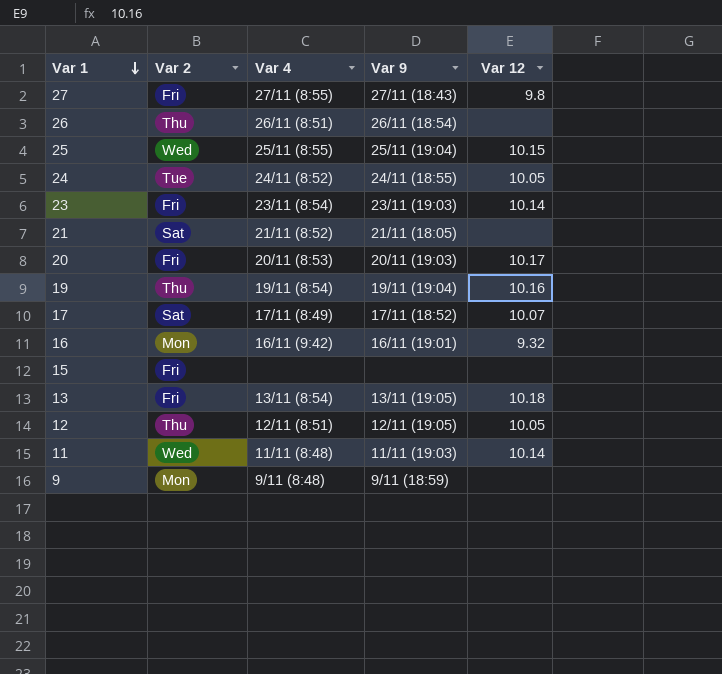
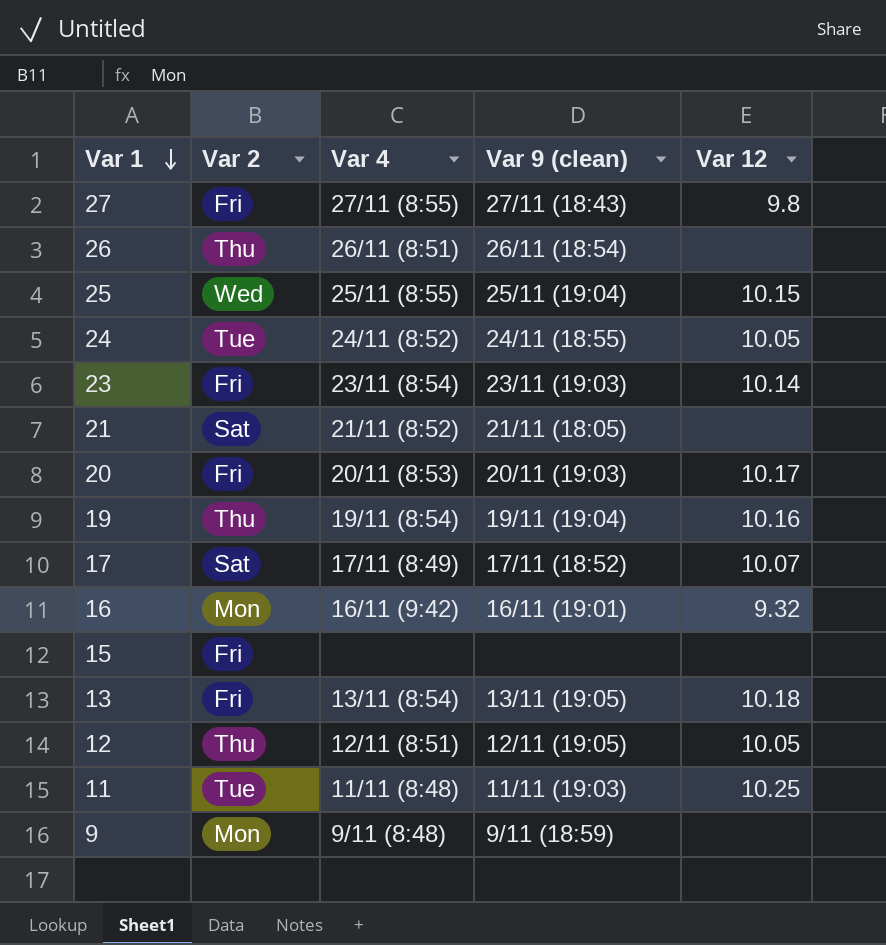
column name: Var 9 -> Var 9 (clean)
11 | Var 2: Wed -> Tue
11 | Var 12: 10.14 -> 10.25

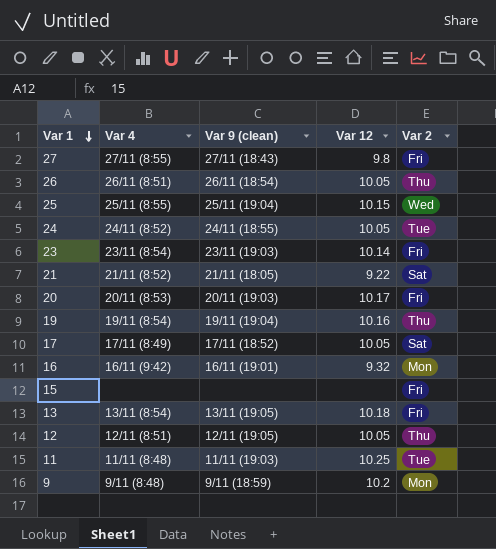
column Var 2 | position: 2 -> 5
26 | Var 12: none -> 10.05
21 | Var 12: none -> 9.22
17 | Var 12: 10.07 -> 10.05
9 | Var 12: none -> 10.2

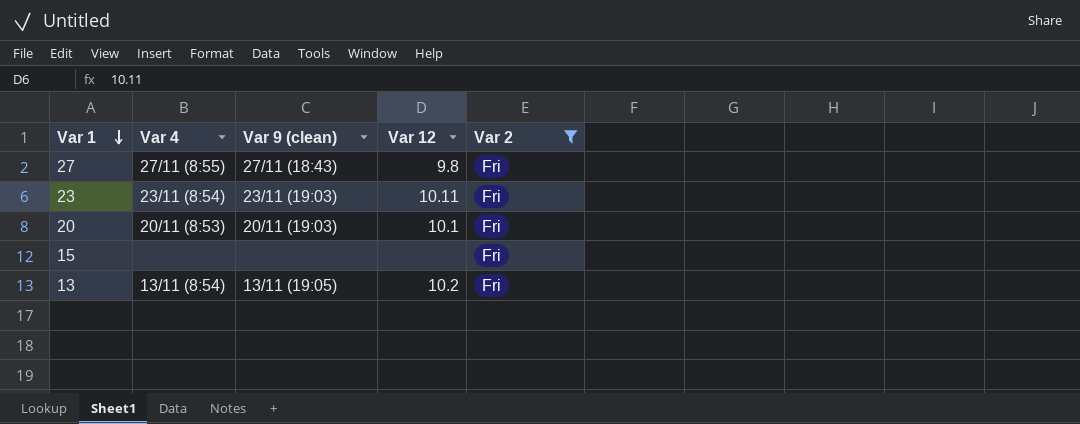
filter: none -> Var 2 = Fri
23 | Var 12: 10.14 -> 10.11
20 | Var 12: 10.17 -> 10.1
13 | Var 12: 10.18 -> 10.2

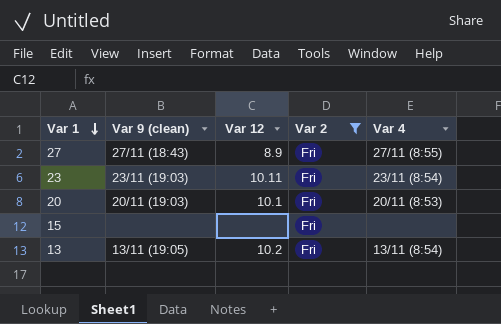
column Var 4 | position: 2 -> 5
27 | Var 12: 9.8 -> 8.9

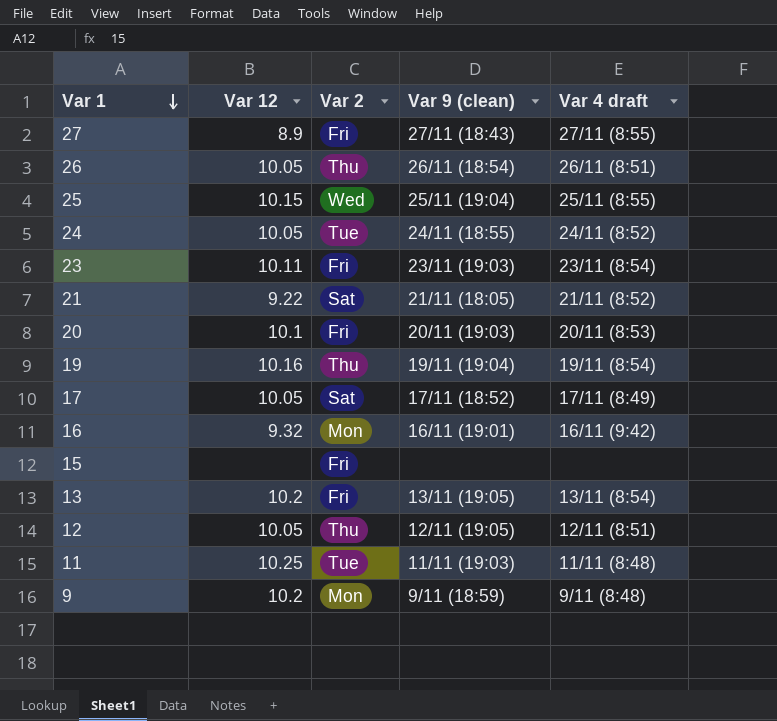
filter: Var 2 = Fri -> none
column Var 9 (clean) | position: 2 -> 4
column name: Var 4 -> Var 4 draft

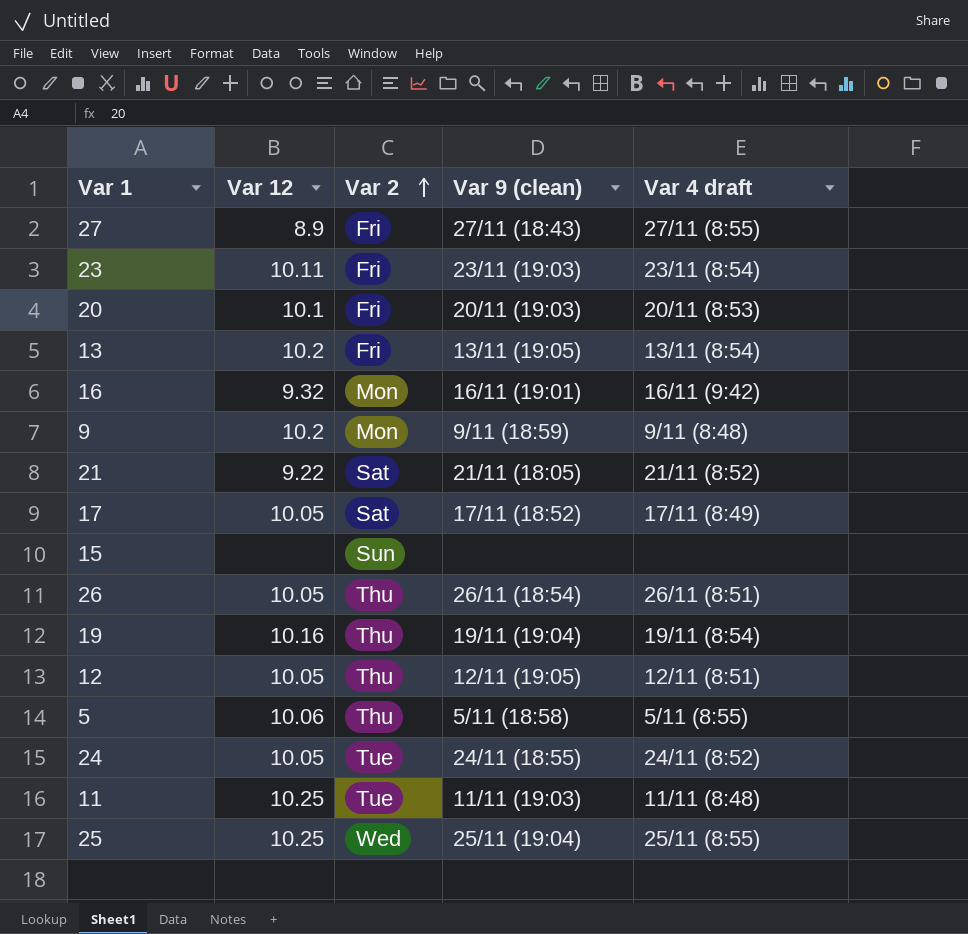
row order: Var 1 descending -> Var 2 ascending
15 | Var 2: Fri -> Sun
row 5: none -> 10.06 | Thu | 5/11 (18:58) | 5/11 (8:55)
25 | Var 12: 10.15 -> 10.25

